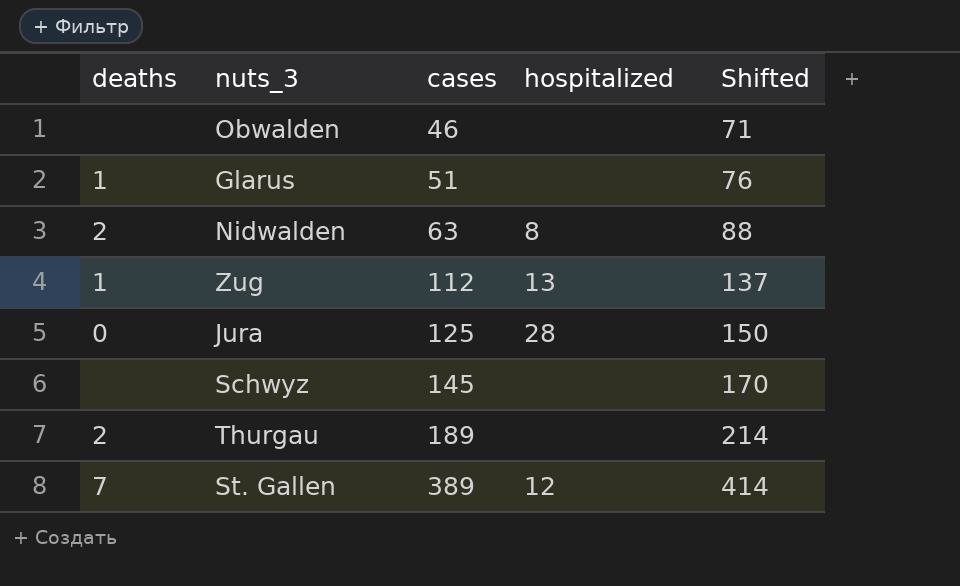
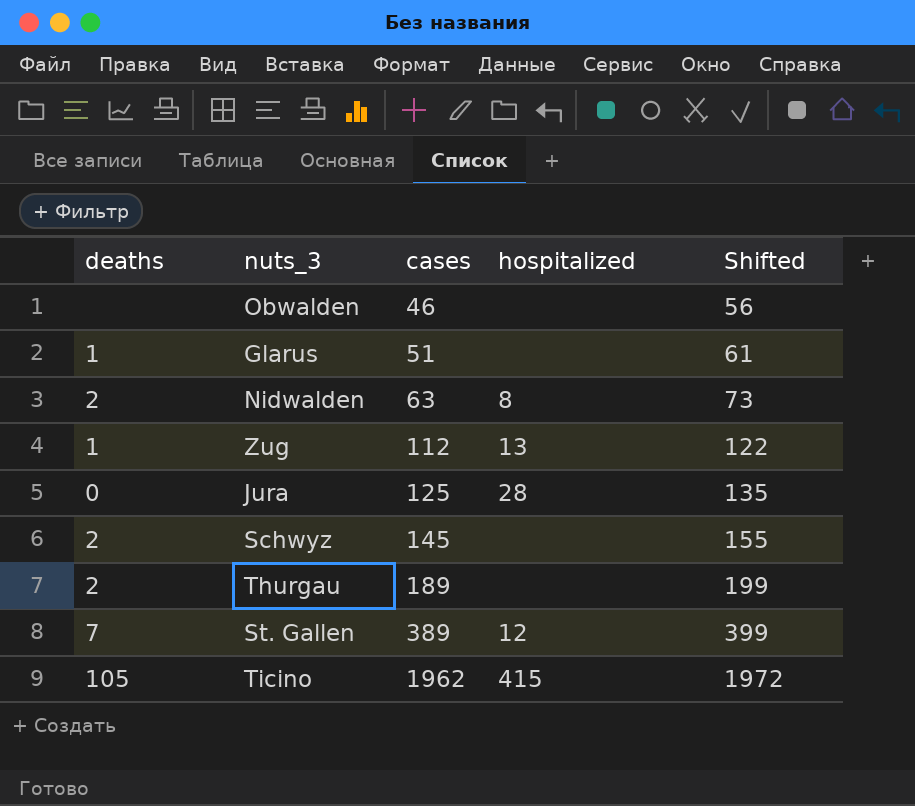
column Shifted | formula: [cases] + 25 -> [cases] + 10
Schwyz | deaths: none -> 2
row Ticino: none -> 105 | 1962 | 415 | 1972

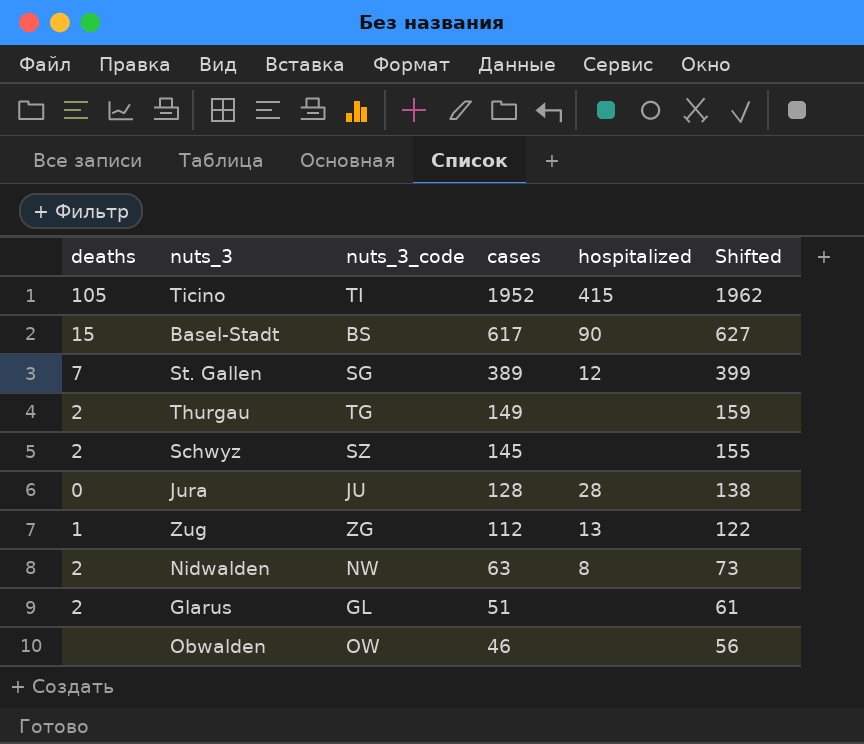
row order: cases ascending -> cases descending
column nuts_3_code | position: none -> 3
Ticino | cases: 1962 -> 1952
Ticino | Shifted: 1972 -> 1962
row Basel-Stadt: none -> 15 | BS | 617 | 90 | 627
Thurgau | cases: 189 -> 149
Thurgau | Shifted: 199 -> 159
Jura | cases: 125 -> 128
Jura | Shifted: 135 -> 138
Glarus | deaths: 1 -> 2

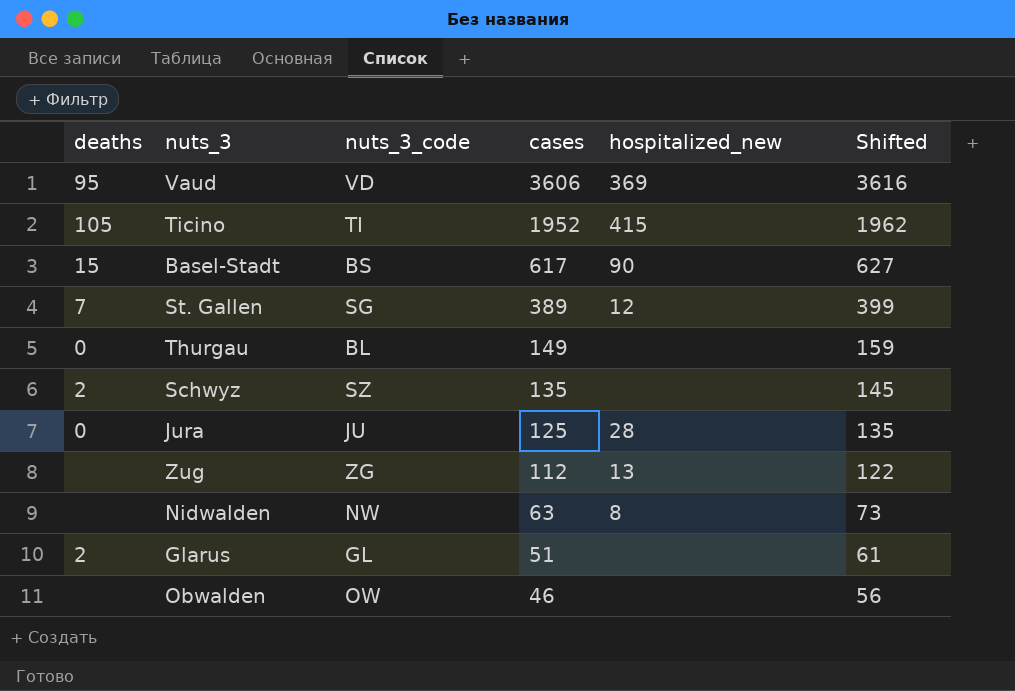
column name: hospitalized -> hospitalized_new
row Vaud: none -> 95 | VD | 3606 | 369 | 3616
Thurgau | deaths: 2 -> 0
Thurgau | nuts_3_code: TG -> BL
Schwyz | cases: 145 -> 135
Schwyz | Shifted: 155 -> 145
Jura | cases: 128 -> 125
Jura | Shifted: 138 -> 135
Zug | deaths: 1 -> none
Nidwalden | deaths: 2 -> none

